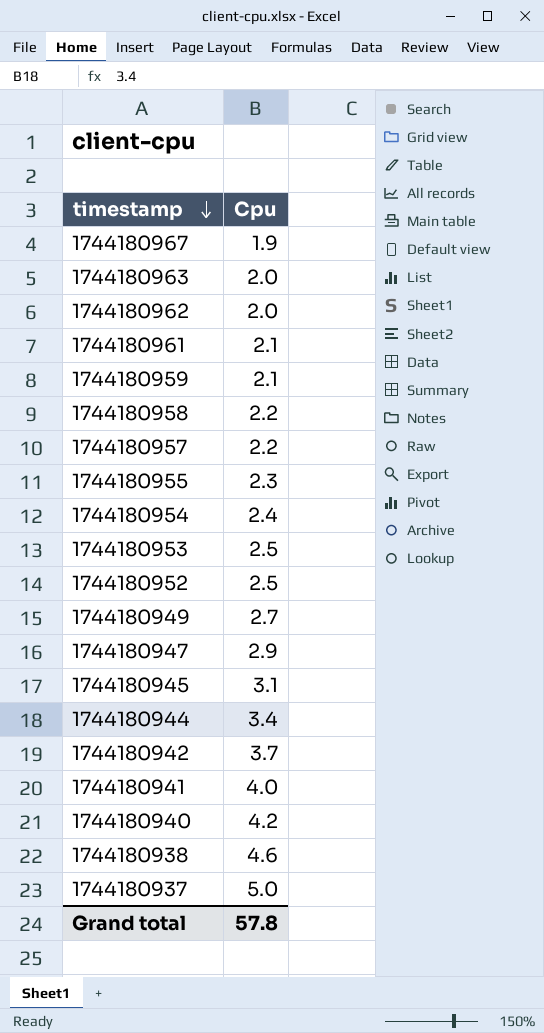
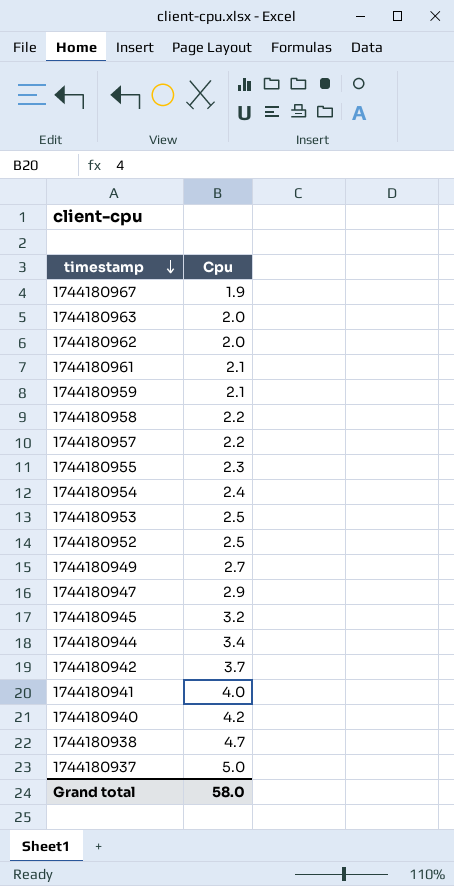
1744180945 | Cpu: 3.1 -> 3.2
1744180938 | Cpu: 4.6 -> 4.7
Grand total | Cpu: 57.8 -> 58.0

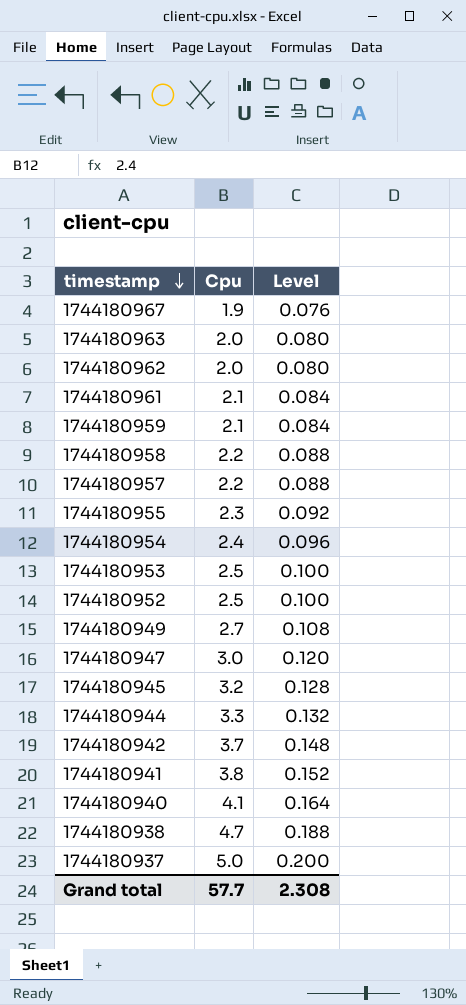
column Level | formula: none -> [Cpu] * 0.04
1744180947 | Cpu: 2.9 -> 3.0
1744180944 | Cpu: 3.4 -> 3.3
1744180941 | Cpu: 4.0 -> 3.8
1744180940 | Cpu: 4.2 -> 4.1
Grand total | Cpu: 58.0 -> 57.7

